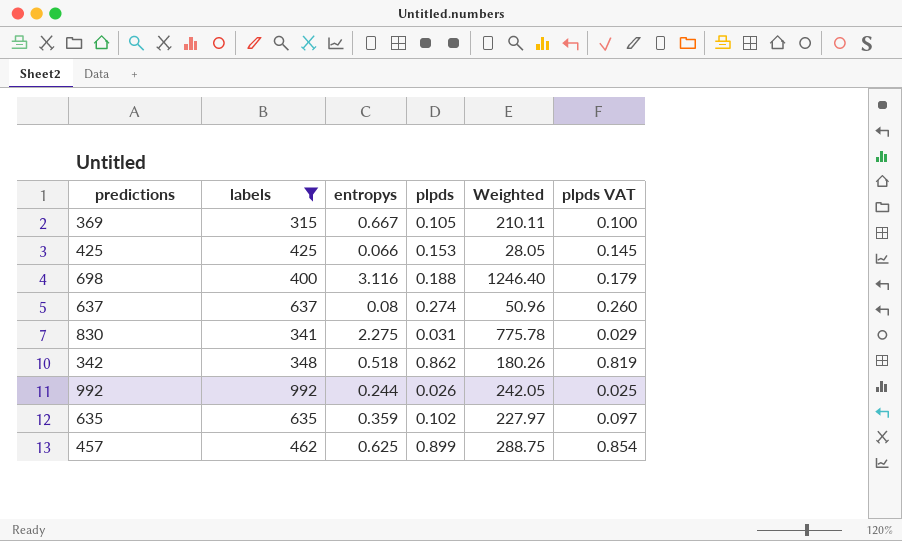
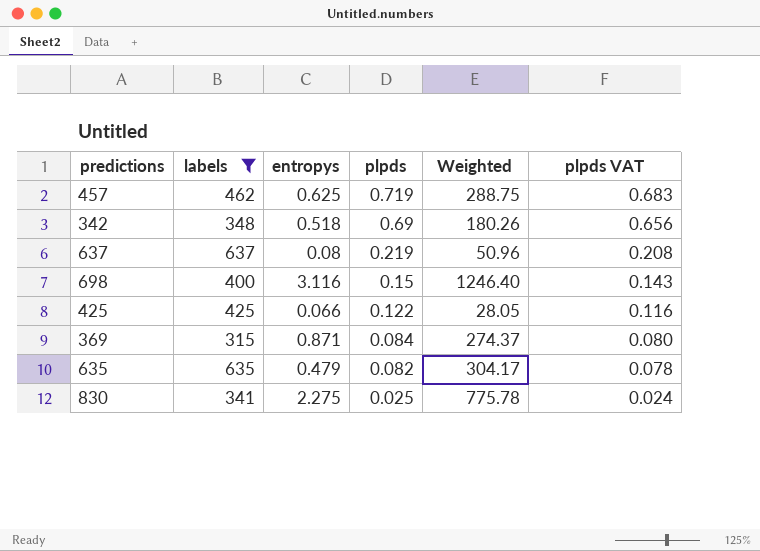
row order: none -> plpds descending
row 992: 992 | 0.244 | 0.026 | 242.05 | 0.025 -> none
457 | plpds: 0.899 -> 0.719
457 | plpds VAT: 0.854 -> 0.683
342 | plpds: 0.862 -> 0.69
342 | plpds VAT: 0.819 -> 0.656
637 | plpds: 0.274 -> 0.219
637 | plpds VAT: 0.260 -> 0.208
698 | plpds: 0.188 -> 0.15
698 | plpds VAT: 0.179 -> 0.143
425 | plpds: 0.153 -> 0.122
425 | plpds VAT: 0.145 -> 0.116
369 | entropys: 0.667 -> 0.871
369 | plpds: 0.105 -> 0.084
369 | Weighted: 210.11 -> 274.37
369 | plpds VAT: 0.100 -> 0.080
635 | entropys: 0.359 -> 0.479
635 | plpds: 0.102 -> 0.082
635 | Weighted: 227.97 -> 304.17
635 | plpds VAT: 0.097 -> 0.078
830 | plpds: 0.031 -> 0.025
830 | plpds VAT: 0.029 -> 0.024

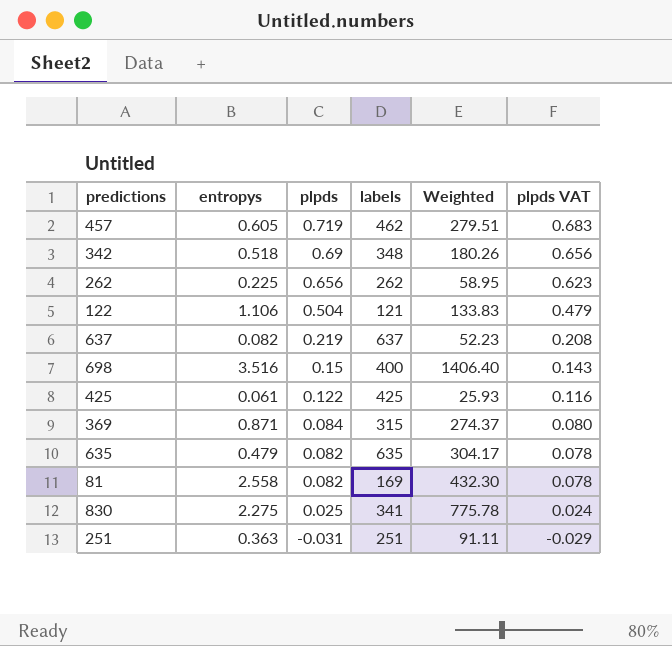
filter: labels >= 315 -> none
column labels | position: 2 -> 4
457 | entropys: 0.625 -> 0.605
457 | Weighted: 288.75 -> 279.51
637 | entropys: 0.08 -> 0.082
637 | Weighted: 50.96 -> 52.23
698 | entropys: 3.116 -> 3.516
698 | Weighted: 1246.40 -> 1406.40
425 | entropys: 0.066 -> 0.061
425 | Weighted: 28.05 -> 25.93

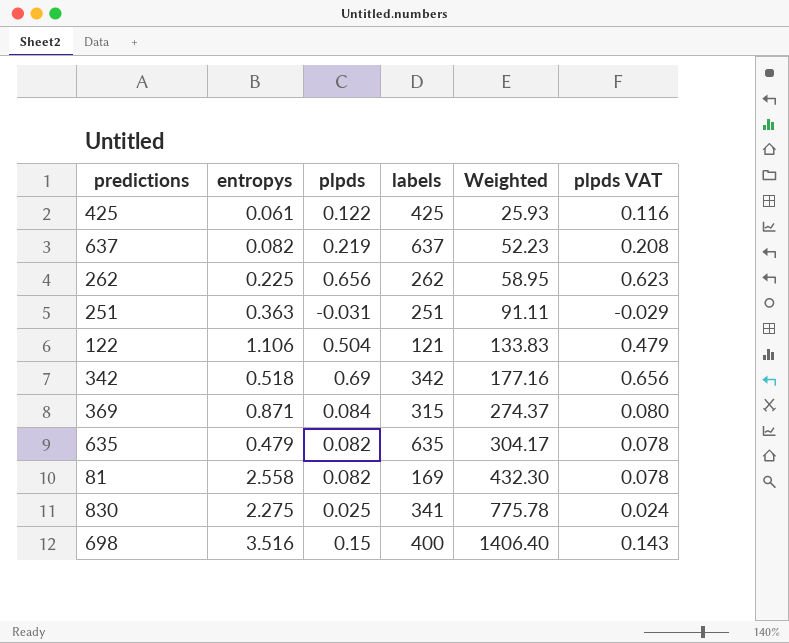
row order: plpds descending -> Weighted ascending
row 457: 0.605 | 0.719 | 462 | 279.51 | 0.683 -> none
342 | labels: 348 -> 342
342 | Weighted: 180.26 -> 177.16

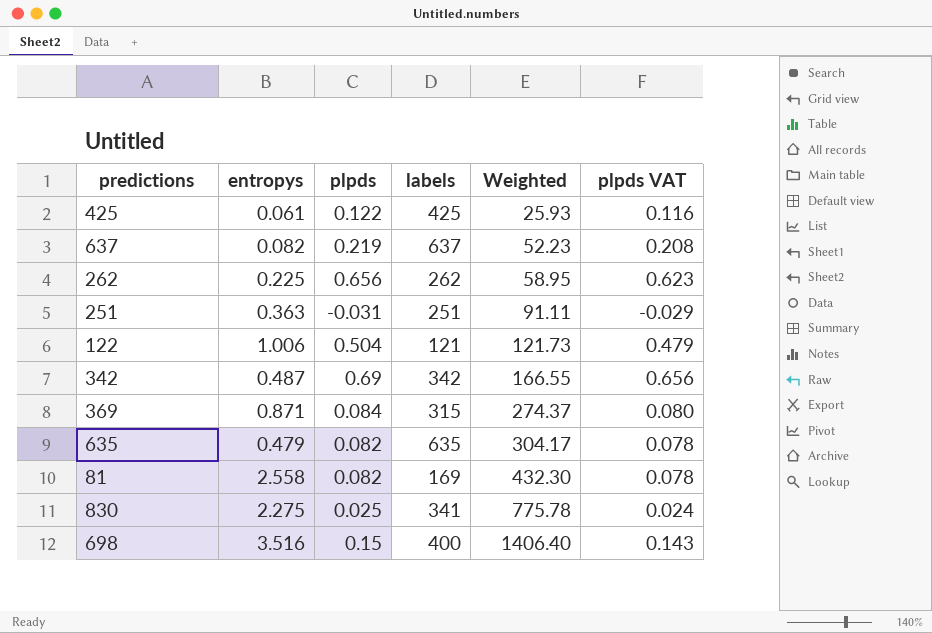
122 | entropys: 1.106 -> 1.006
122 | Weighted: 133.83 -> 121.73
342 | entropys: 0.518 -> 0.487
342 | Weighted: 177.16 -> 166.55

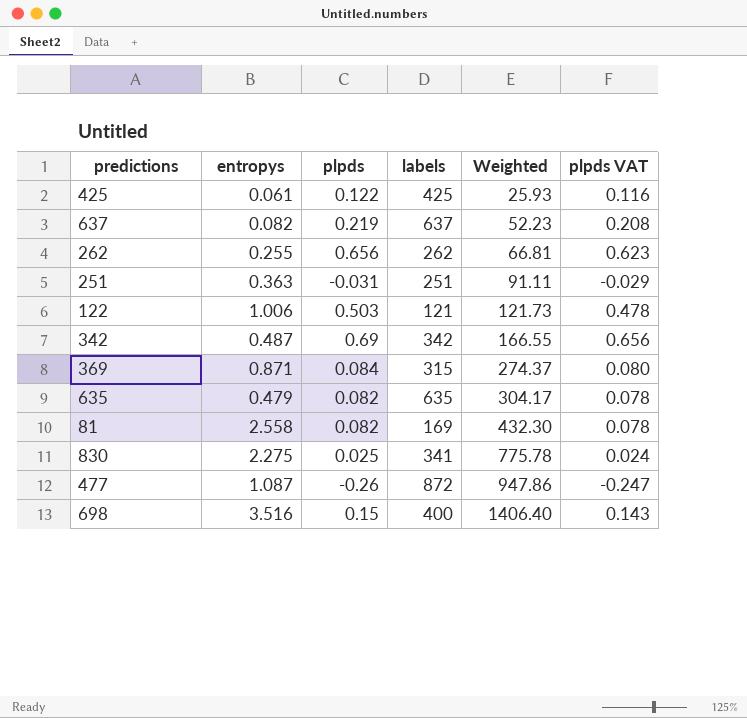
262 | entropys: 0.225 -> 0.255
262 | Weighted: 58.95 -> 66.81
122 | plpds: 0.504 -> 0.503
122 | plpds VAT: 0.479 -> 0.478
row 477: none -> 1.087 | -0.26 | 872 | 947.86 | -0.247

